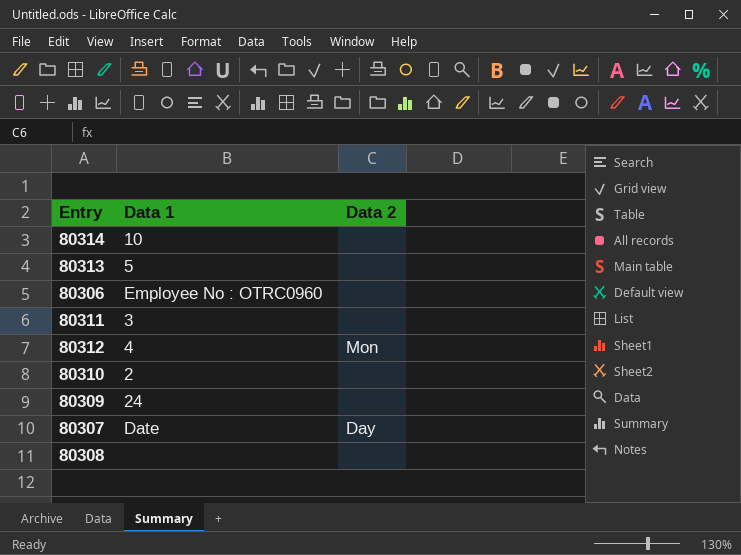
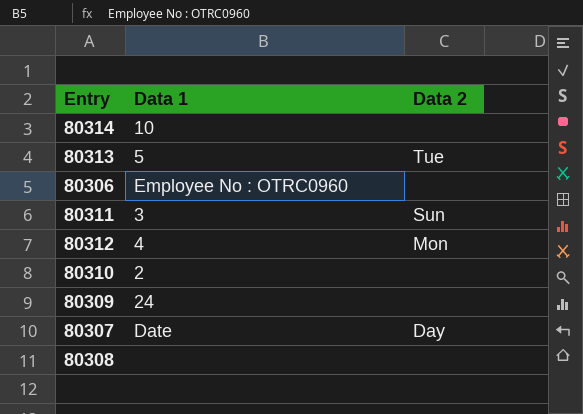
80313 | Data 2: none -> Tue
80311 | Data 2: none -> Sun

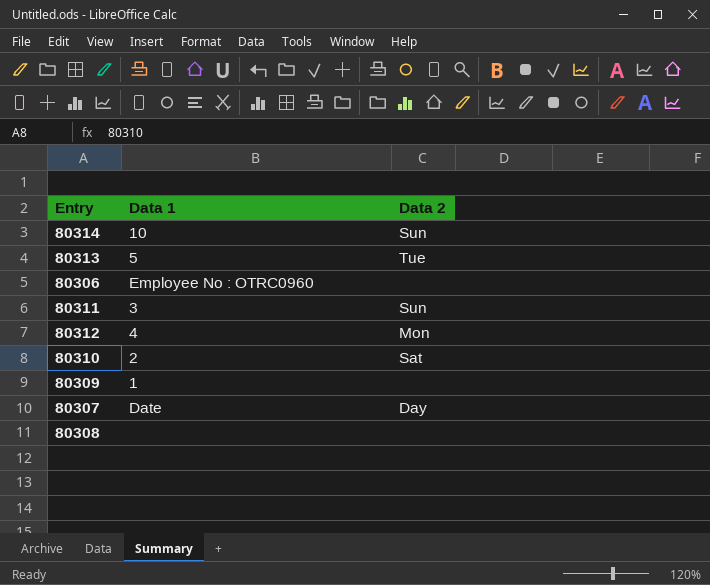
80314 | Data 2: none -> Sun
80310 | Data 2: none -> Sat
80309 | Data 1: 24 -> 1

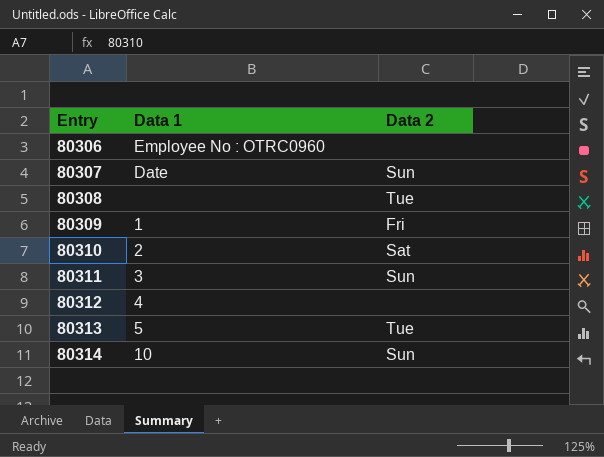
row order: none -> Entry ascending
80307 | Data 2: Day -> Sun
80308 | Data 2: none -> Tue
80309 | Data 2: none -> Fri
80312 | Data 2: Mon -> none

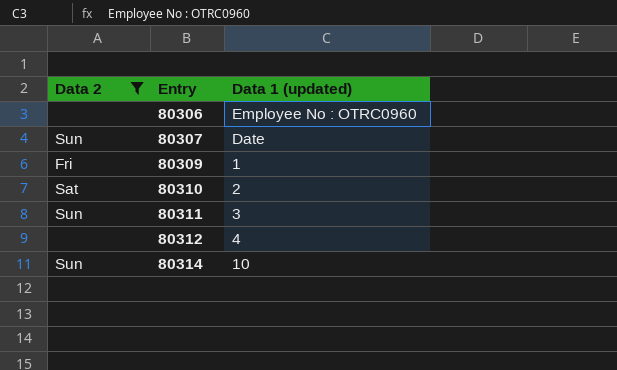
filter: none -> Data 2 != Tue
column Data 2 | position: 3 -> 1
column name: Data 1 -> Data 1 (updated)

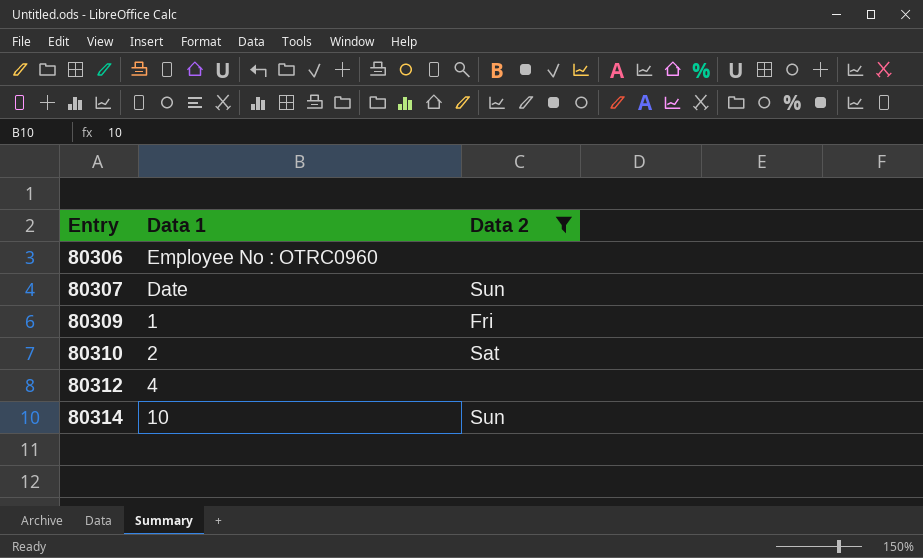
column name: Data 1 (updated) -> Data 1
column Data 2 | position: 1 -> 3
row 80311: Sun | 3 -> none

